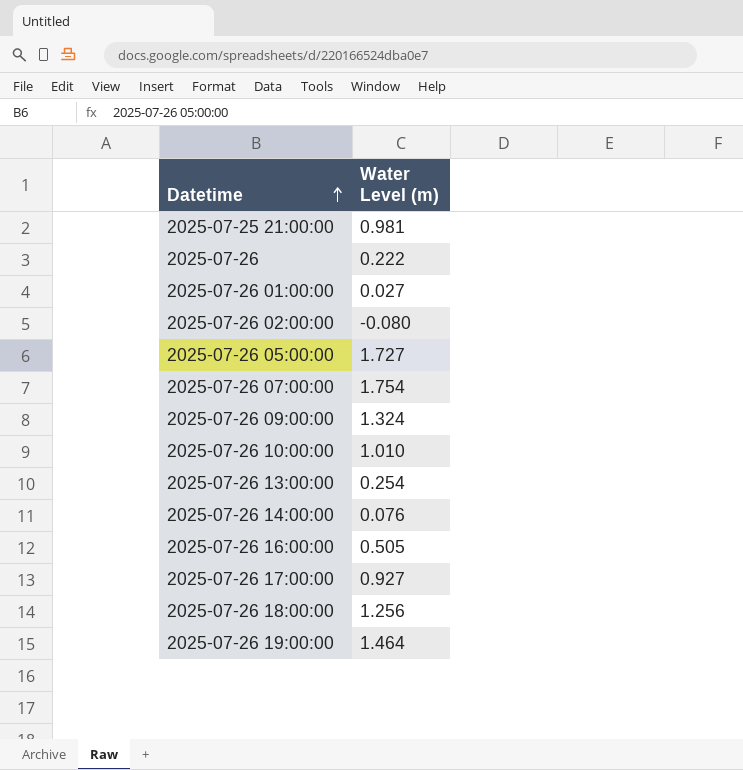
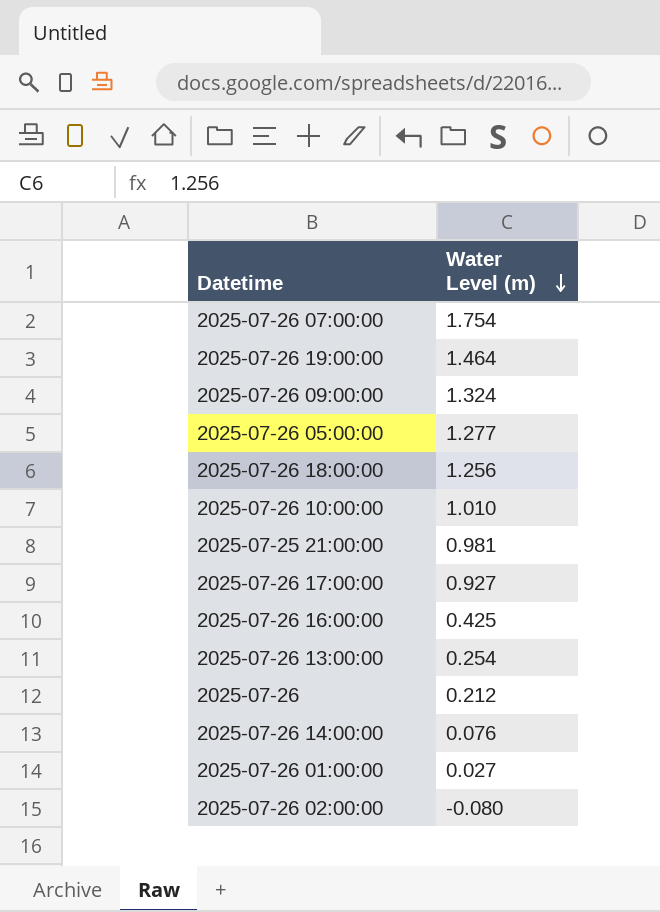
row order: Datetime ascending -> Water Level (m) descending
2025-07-26 05:00:00 | Water Level (m): 1.727 -> 1.277
2025-07-26 16:00:00 | Water Level (m): 0.505 -> 0.425
2025-07-26 | Water Level (m): 0.222 -> 0.212

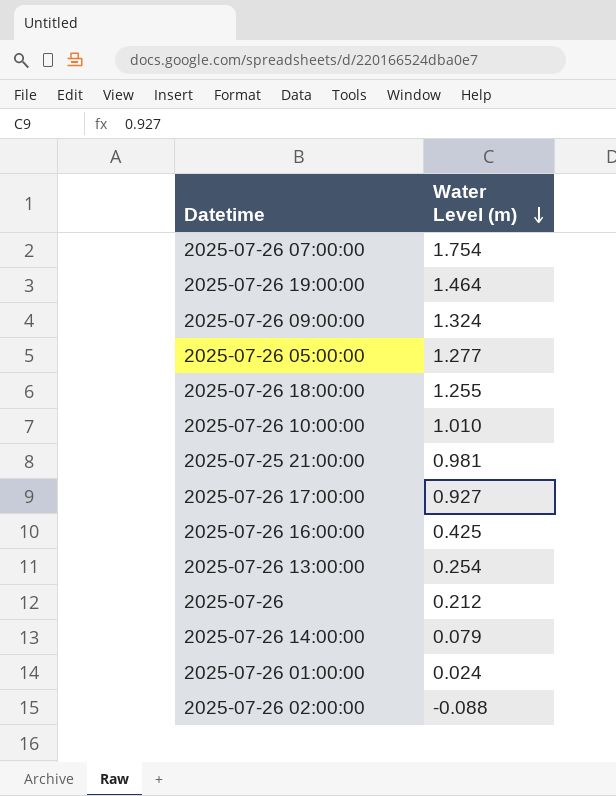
2025-07-26 18:00:00 | Water Level (m): 1.256 -> 1.255
2025-07-26 14:00:00 | Water Level (m): 0.076 -> 0.079
2025-07-26 01:00:00 | Water Level (m): 0.027 -> 0.024
2025-07-26 02:00:00 | Water Level (m): -0.080 -> -0.088

